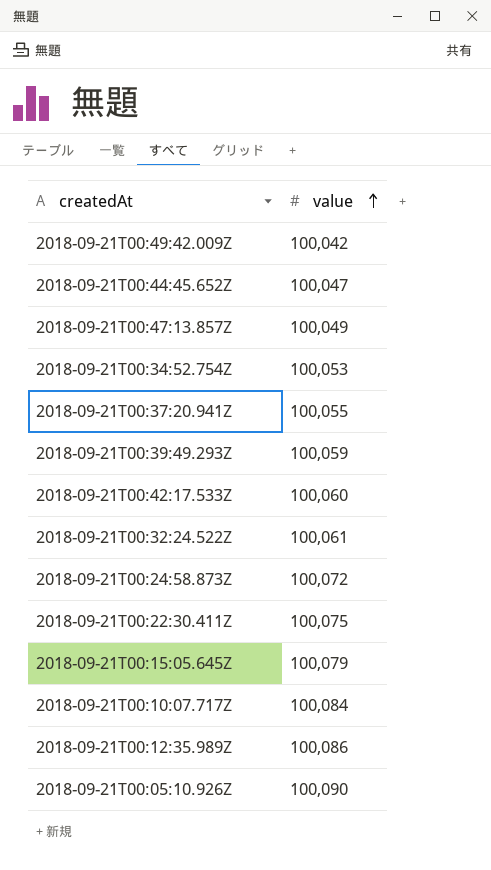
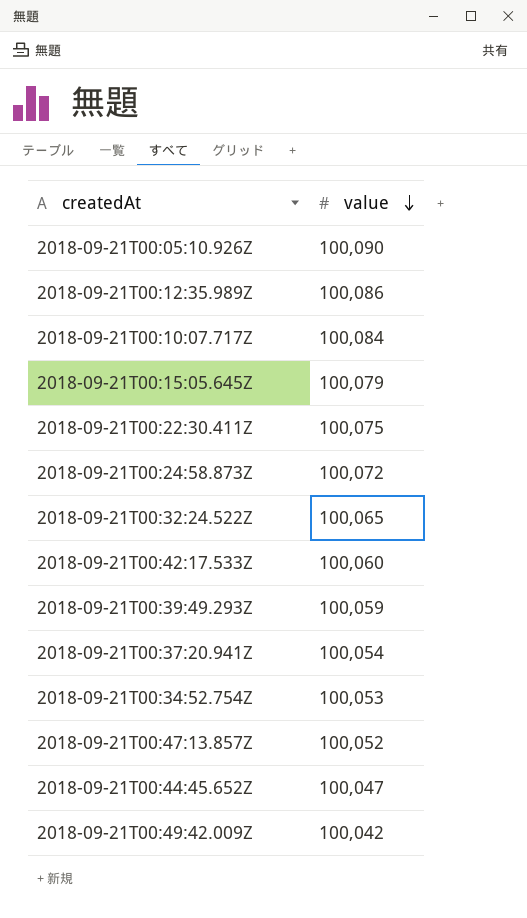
row order: value ascending -> value descending
2018-09-21T00:32:24.522Z | value: 100,061 -> 100,065
2018-09-21T00:37:20.941Z | value: 100,055 -> 100,054
2018-09-21T00:47:13.857Z | value: 100,049 -> 100,052

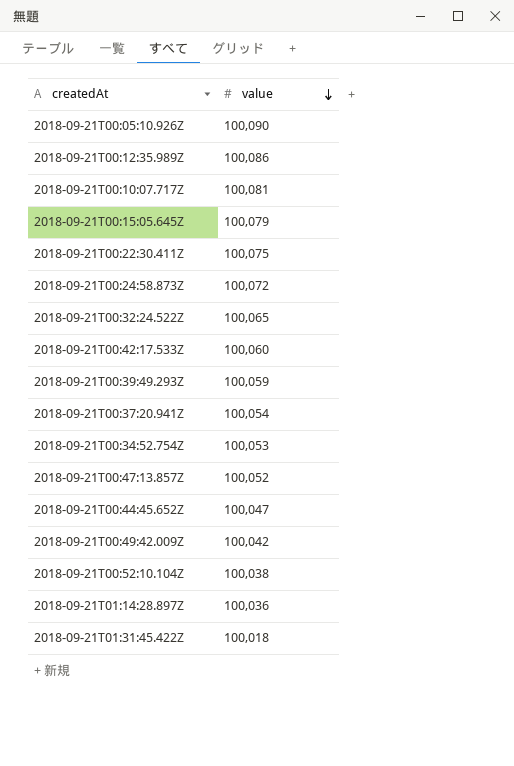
2018-09-21T00:10:07.717Z | value: 100,084 -> 100,081
row 2018-09-21T00:52:10.104Z: none -> 100,038
row 2018-09-21T01:14:28.897Z: none -> 100,036
row 2018-09-21T01:31:45.422Z: none -> 100,018

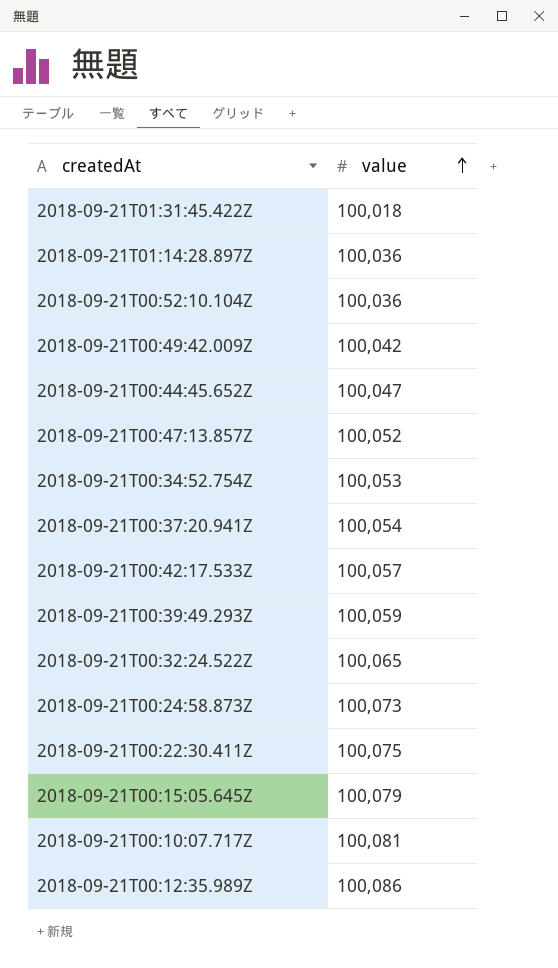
row order: value descending -> value ascending
row 2018-09-21T00:05:10.926Z: 100,090 -> none
2018-09-21T00:52:10.104Z | value: 100,038 -> 100,036
2018-09-21T00:42:17.533Z | value: 100,060 -> 100,057
2018-09-21T00:24:58.873Z | value: 100,072 -> 100,073

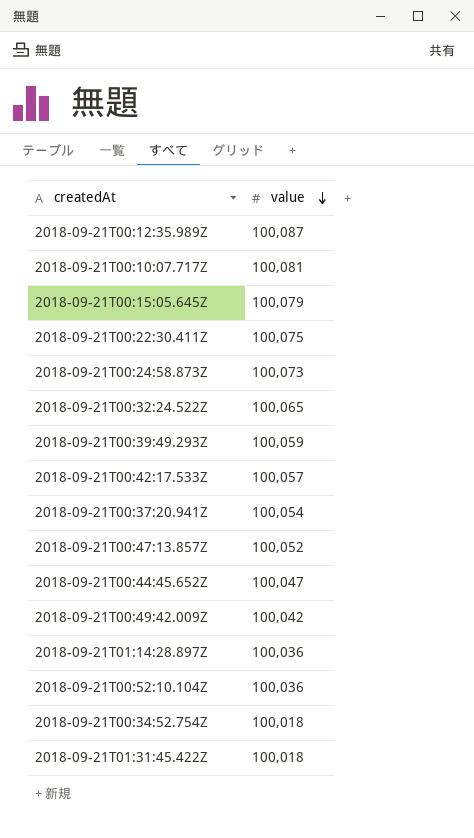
row order: value ascending -> value descending
2018-09-21T00:12:35.989Z | value: 100,086 -> 100,087
2018-09-21T00:34:52.754Z | value: 100,053 -> 100,018

